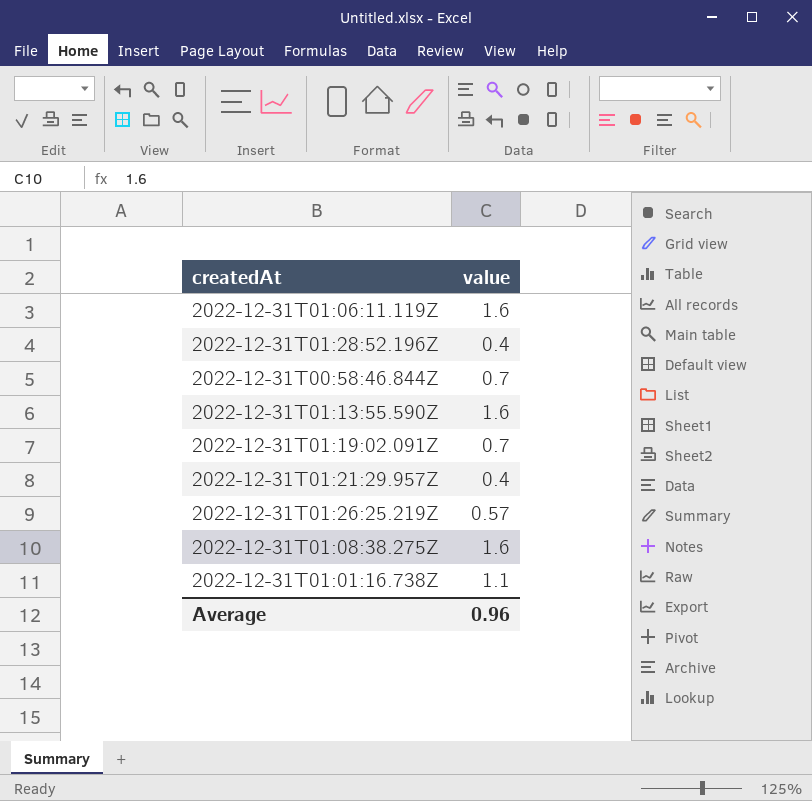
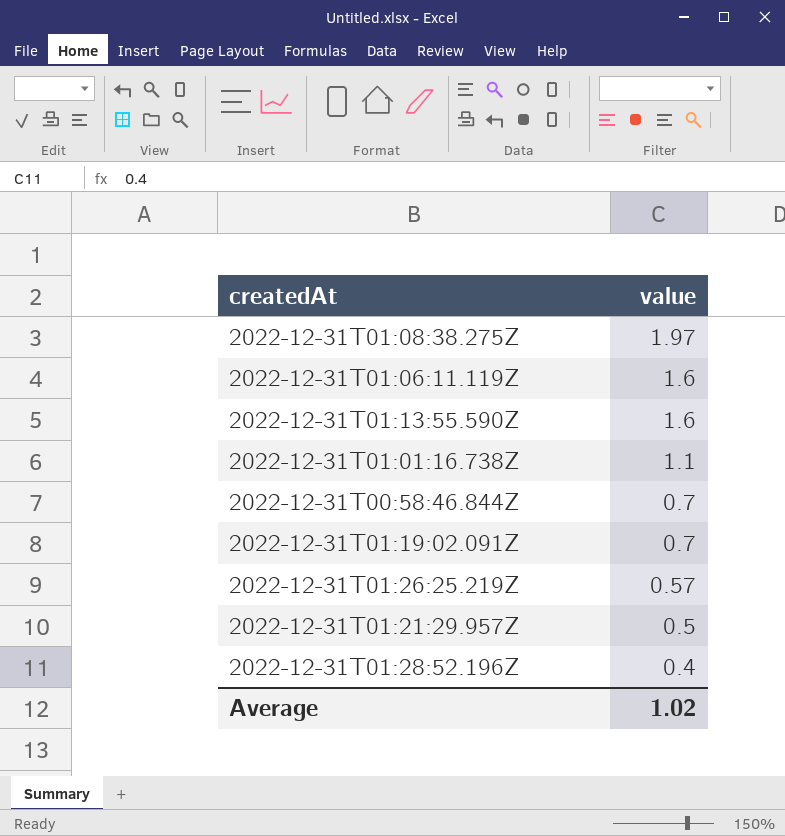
row order: none -> value descending
2022-12-31T01:08:38.275Z | value: 1.6 -> 1.97
2022-12-31T01:21:29.957Z | value: 0.4 -> 0.5
Average | value: 0.96 -> 1.02

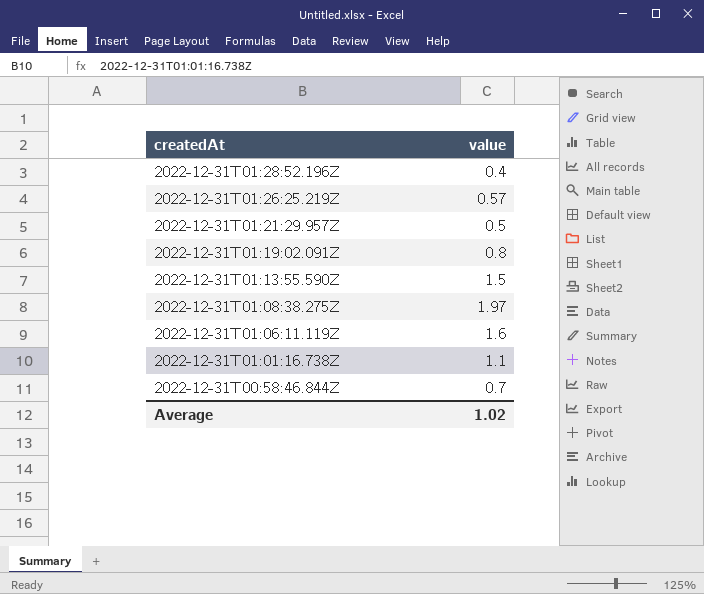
row order: value descending -> createdAt descending
2022-12-31T01:19:02.091Z | value: 0.7 -> 0.8
2022-12-31T01:13:55.590Z | value: 1.6 -> 1.5

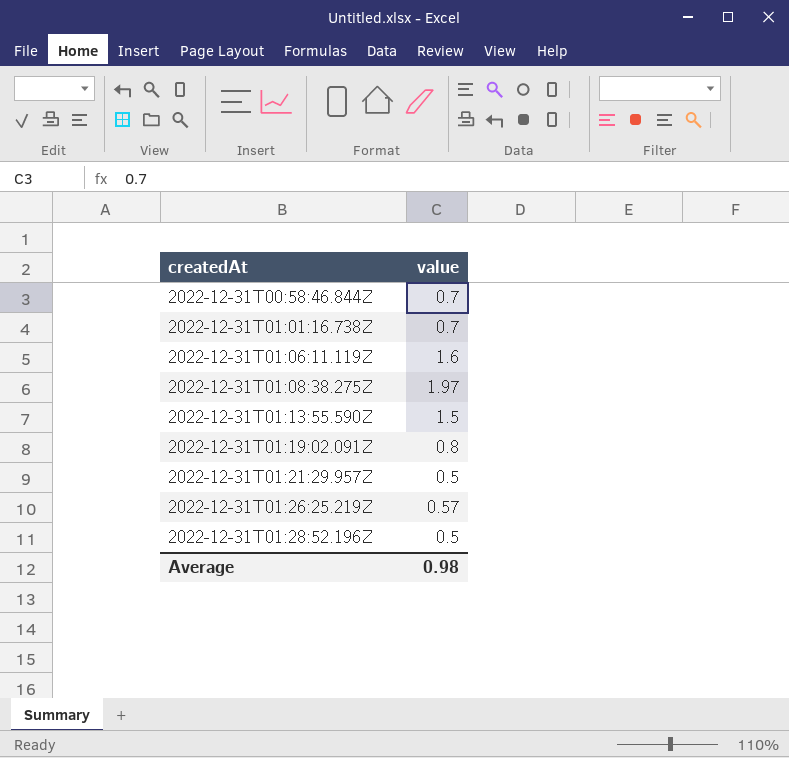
row order: createdAt descending -> createdAt ascending
2022-12-31T01:01:16.738Z | value: 1.1 -> 0.7
2022-12-31T01:28:52.196Z | value: 0.4 -> 0.5
Average | value: 1.02 -> 0.98

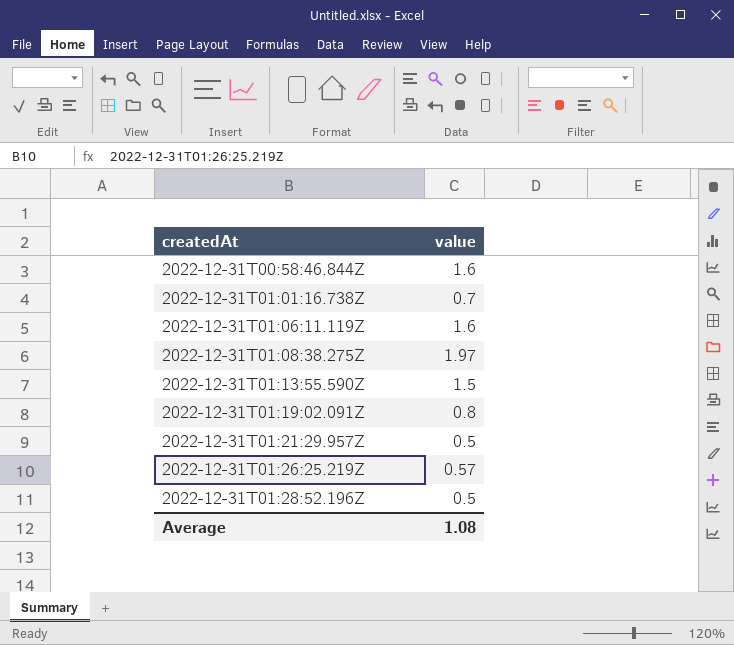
2022-12-31T00:58:46.844Z | value: 0.7 -> 1.6
Average | value: 0.98 -> 1.08

